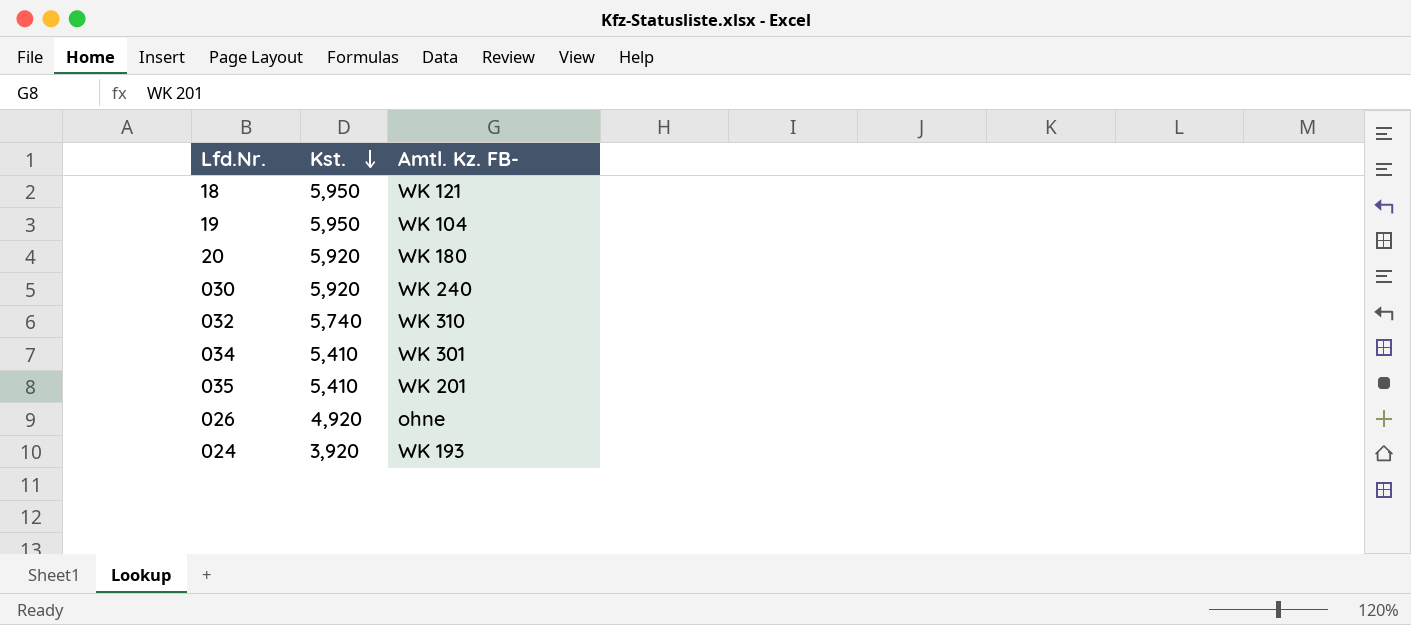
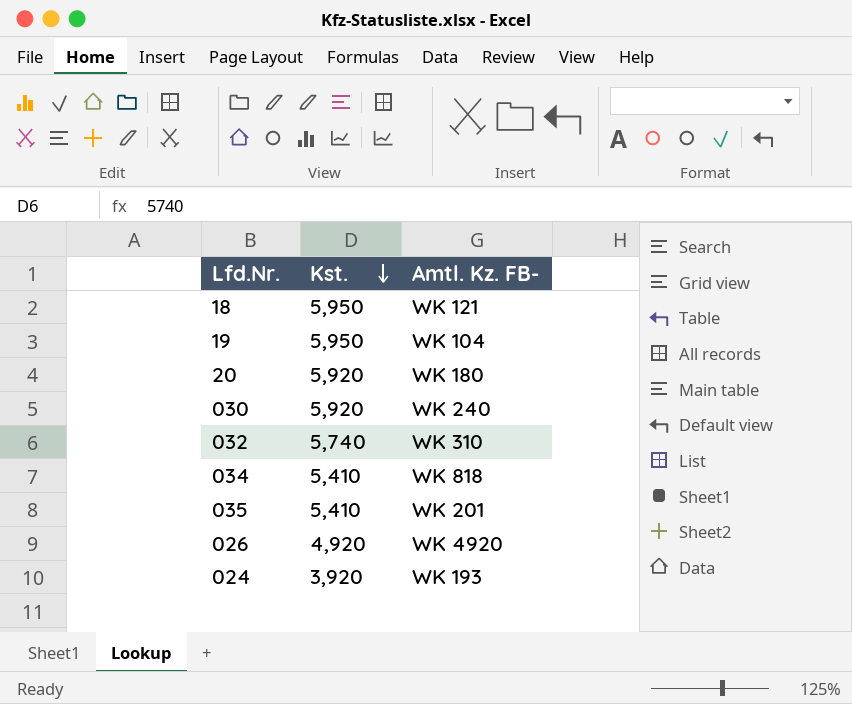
034 | Amtl. Kz. FB-: WK 301 -> WK 818
026 | Amtl. Kz. FB-: ohne -> WK 4920

